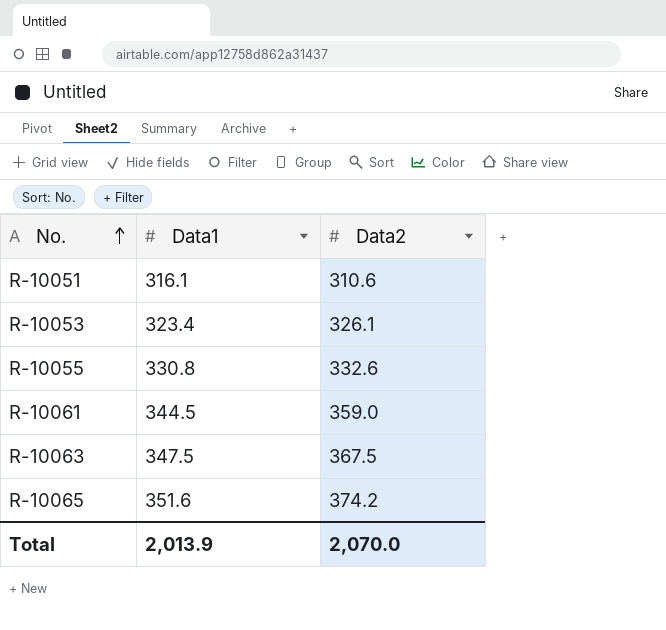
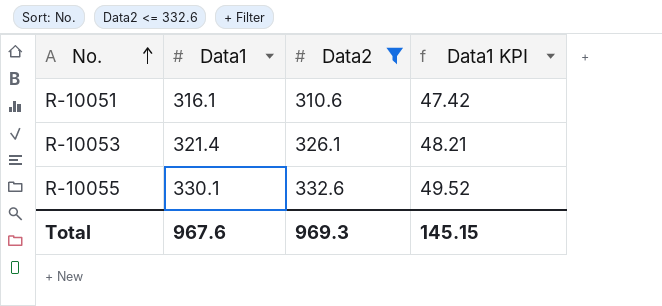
filter: none -> Data2 <= 332.6
column Data1 KPI | formula: none -> [Data1] * 0.15
R-10053 | Data1: 323.4 -> 321.4
R-10055 | Data1: 330.8 -> 330.1
Total | Data1: 2,013.9 -> 967.6
Total | Data2: 2,070.0 -> 969.3

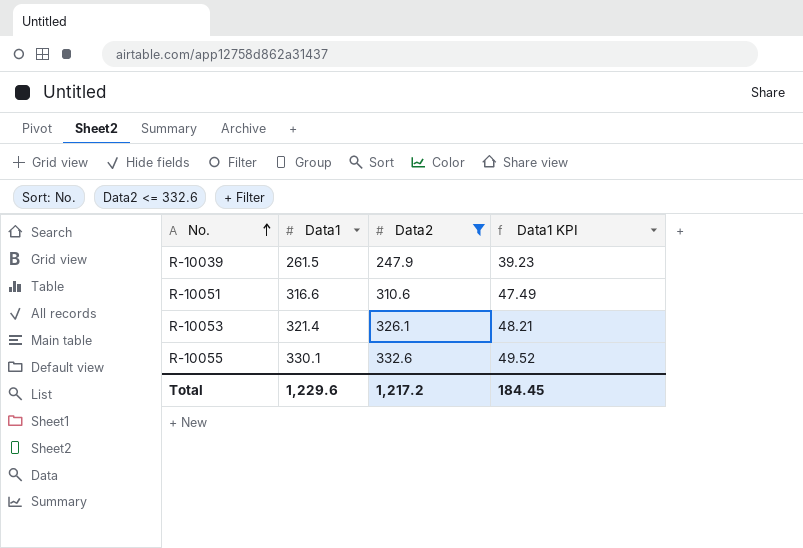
row R-10039: none -> 261.5 | 247.9 | 39.23
R-10051 | Data1: 316.1 -> 316.6
R-10051 | Data1 KPI: 47.42 -> 47.49
Total | Data1: 967.6 -> 1,229.6
Total | Data2: 969.3 -> 1,217.2
Total | Data1 KPI: 145.15 -> 184.45

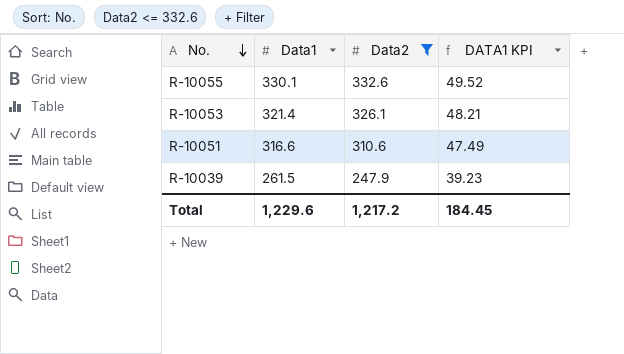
row order: No. ascending -> No. descending
column name: Data1 KPI -> DATA1 KPI

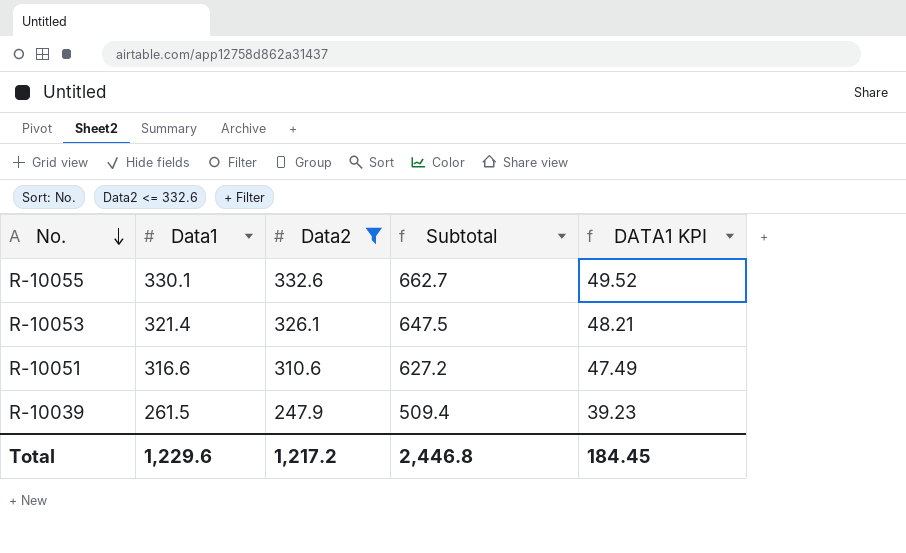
column Subtotal | formula: none -> [Data1] + [Data2]

